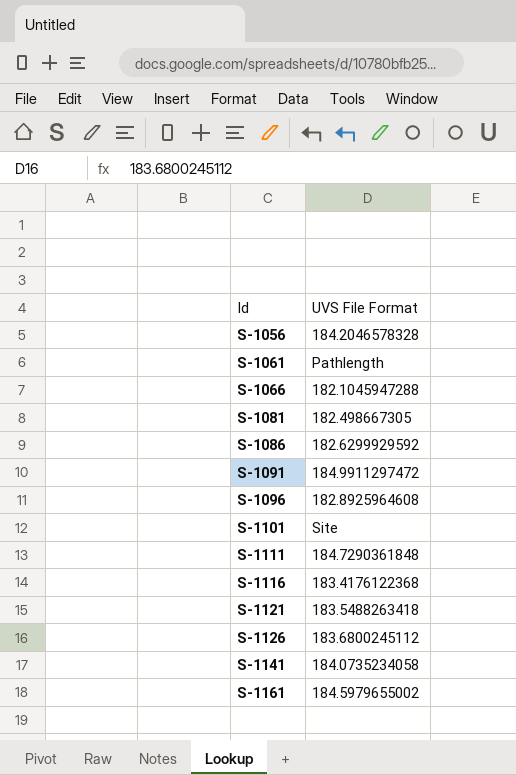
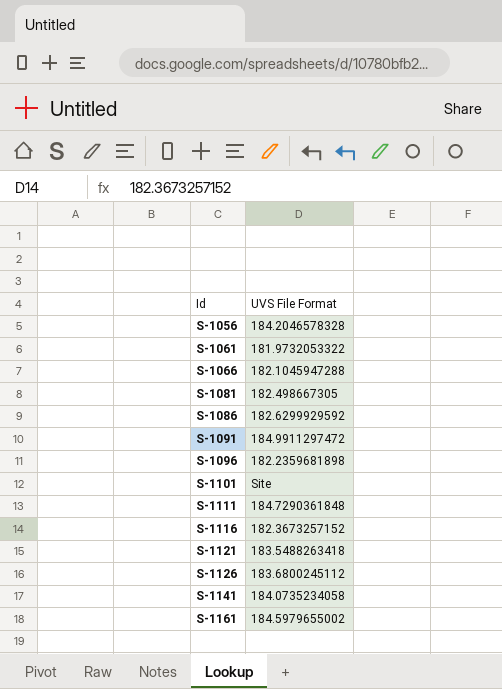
S-1061 | UVS File Format: Pathlength -> 181.9732053322
S-1096 | UVS File Format: 182.8925964608 -> 182.2359681898
S-1116 | UVS File Format: 183.4176122368 -> 182.3673257152

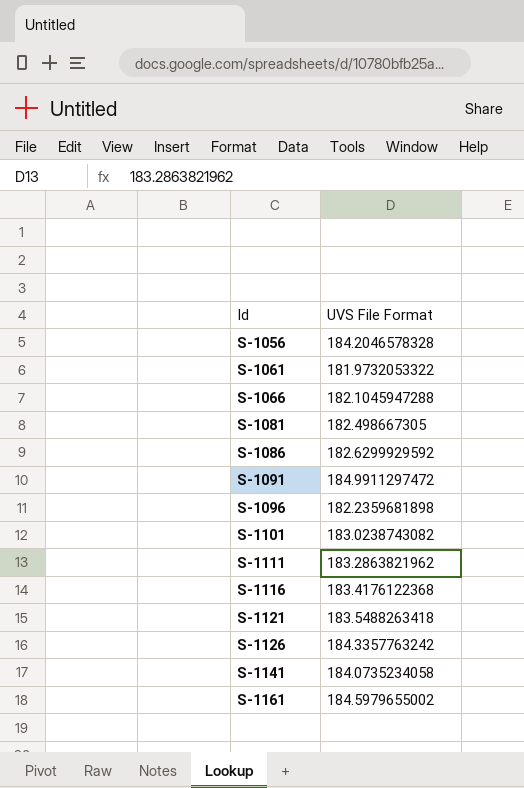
S-1101 | UVS File Format: Site -> 183.0238743082
S-1111 | UVS File Format: 184.7290361848 -> 183.2863821962
S-1116 | UVS File Format: 182.3673257152 -> 183.4176122368
S-1126 | UVS File Format: 183.6800245112 -> 184.3357763242

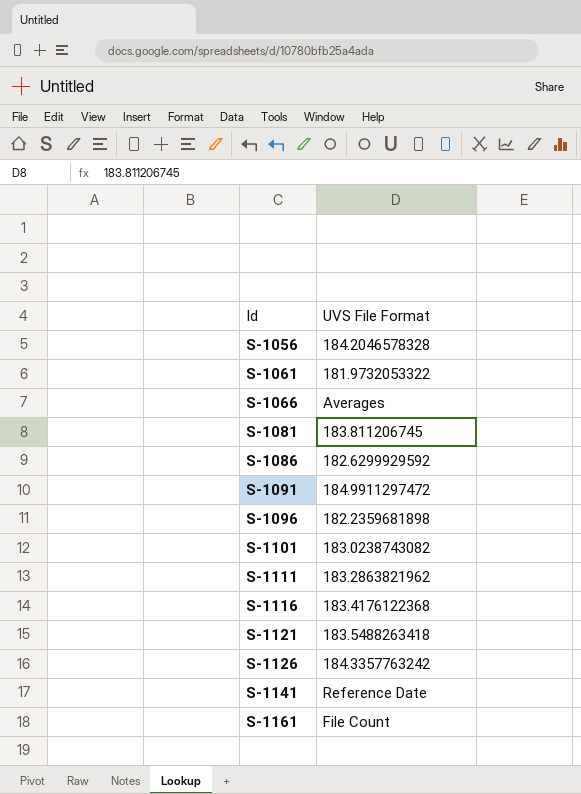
S-1066 | UVS File Format: 182.1045947288 -> Averages
S-1081 | UVS File Format: 182.498667305 -> 183.811206745
S-1141 | UVS File Format: 184.0735234058 -> Reference Date
S-1161 | UVS File Format: 184.5979655002 -> File Count

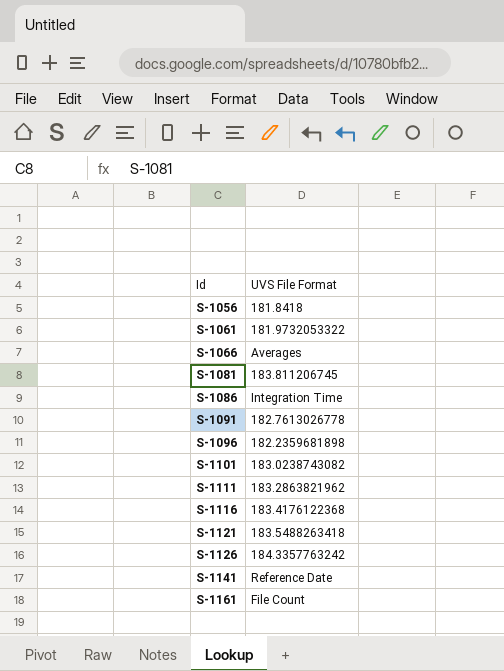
S-1056 | UVS File Format: 184.2046578328 -> 181.8418
S-1086 | UVS File Format: 182.6299929592 -> Integration Time
S-1091 | UVS File Format: 184.9911297472 -> 182.7613026778

